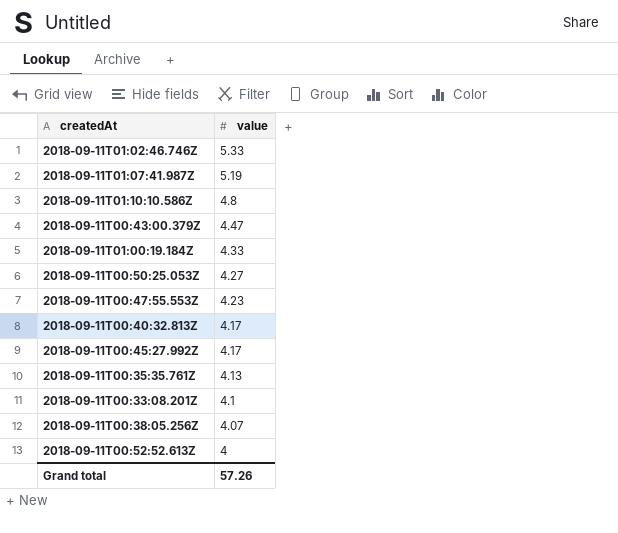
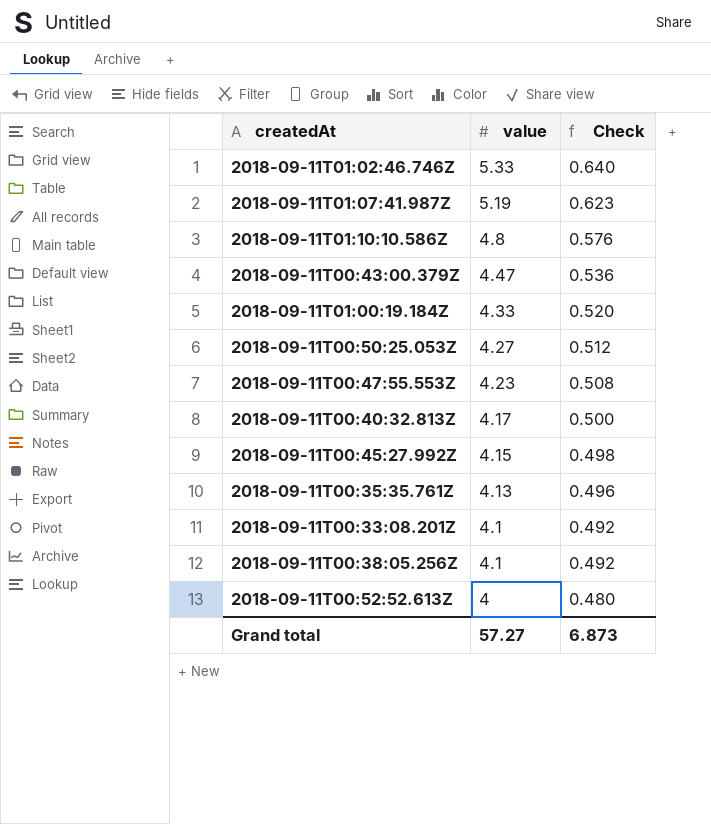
column Check | formula: none -> [value] * 0.12
2018-09-11T00:45:27.992Z | value: 4.17 -> 4.15
2018-09-11T00:38:05.256Z | value: 4.07 -> 4.1
Grand total | value: 57.26 -> 57.27

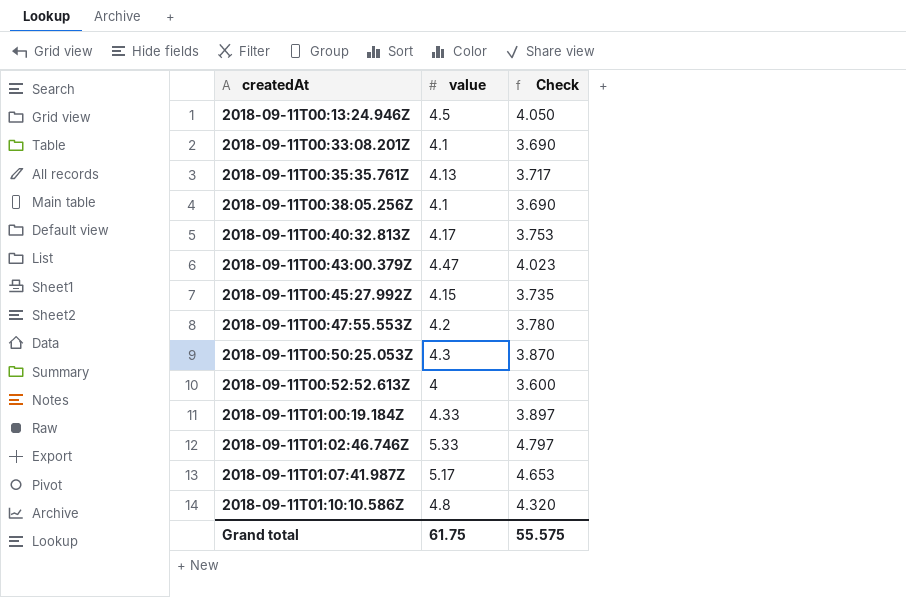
row order: value descending -> createdAt ascending
column Check | formula: [value] * 0.12 -> [value] * 0.9
row 2018-09-11T00:13:24.946Z: none -> 4.5 | 4.050
2018-09-11T00:47:55.553Z | value: 4.23 -> 4.2
2018-09-11T00:50:25.053Z | value: 4.27 -> 4.3
2018-09-11T01:07:41.987Z | value: 5.19 -> 5.17
Grand total | value: 57.27 -> 61.75
Grand total | Check: 6.873 -> 55.575

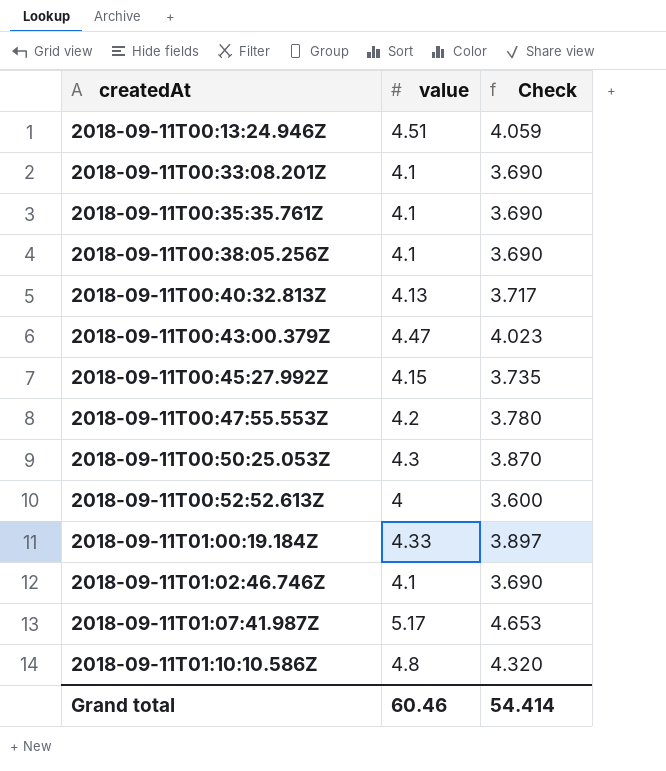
2018-09-11T00:13:24.946Z | value: 4.5 -> 4.51
2018-09-11T00:13:24.946Z | Check: 4.050 -> 4.059
2018-09-11T00:35:35.761Z | value: 4.13 -> 4.1
2018-09-11T00:35:35.761Z | Check: 3.717 -> 3.690
2018-09-11T00:40:32.813Z | value: 4.17 -> 4.13
2018-09-11T00:40:32.813Z | Check: 3.753 -> 3.717
2018-09-11T01:02:46.746Z | value: 5.33 -> 4.1
2018-09-11T01:02:46.746Z | Check: 4.797 -> 3.690
Grand total | value: 61.75 -> 60.46
Grand total | Check: 55.575 -> 54.414

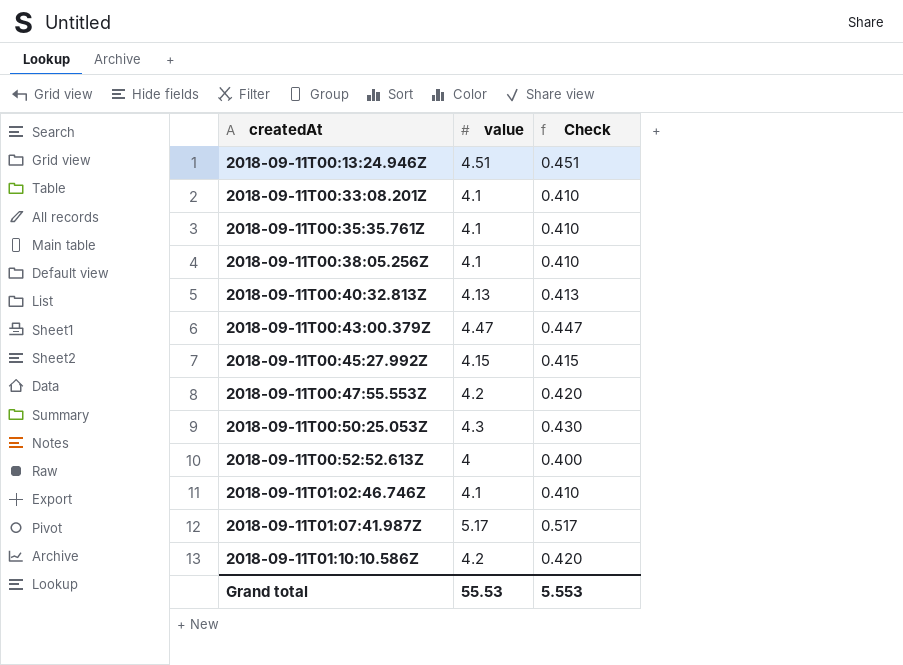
column Check | formula: [value] * 0.9 -> [value] * 0.1
row 2018-09-11T01:00:19.184Z: 4.33 | 3.897 -> none
2018-09-11T01:10:10.586Z | value: 4.8 -> 4.2
Grand total | value: 60.46 -> 55.53
Grand total | Check: 54.414 -> 5.553

